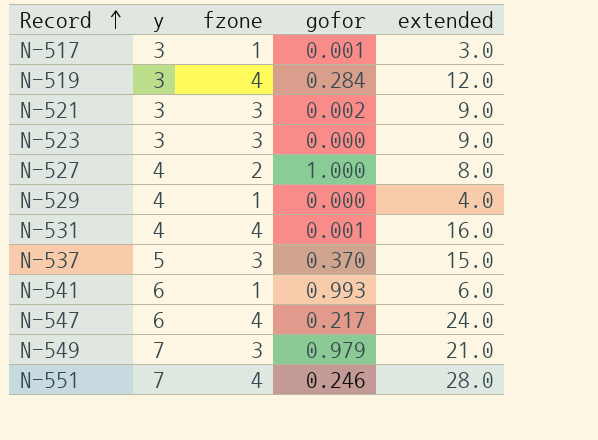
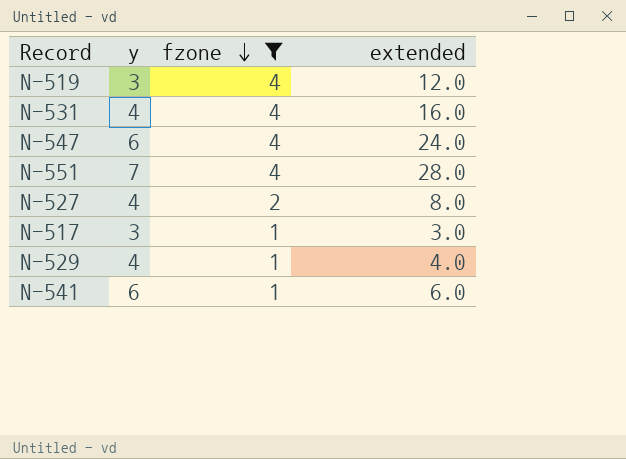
filter: none -> fzone != 3
row order: Record ascending -> fzone descending
column gofor | position: 4 -> none

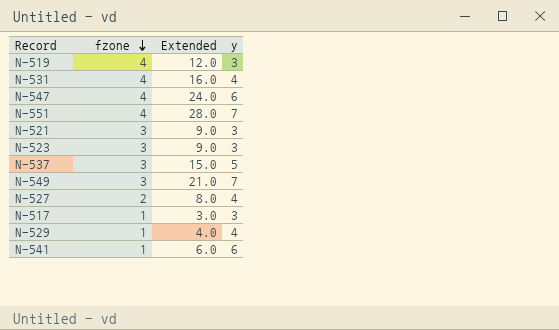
filter: fzone != 3 -> none
column name: extended -> Extended
column y | position: 2 -> 4

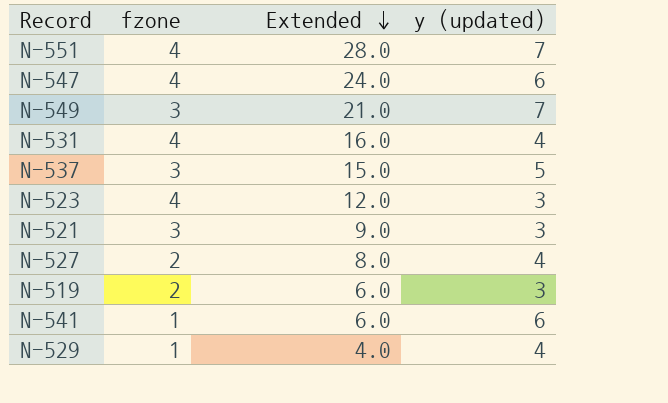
row order: fzone descending -> Extended descending
column name: y -> y (updated)
row N-517: 1 | 3.0 | 3 -> none
N-523 | fzone: 3 -> 4
N-523 | Extended: 9.0 -> 12.0
N-519 | fzone: 4 -> 2
N-519 | Extended: 12.0 -> 6.0

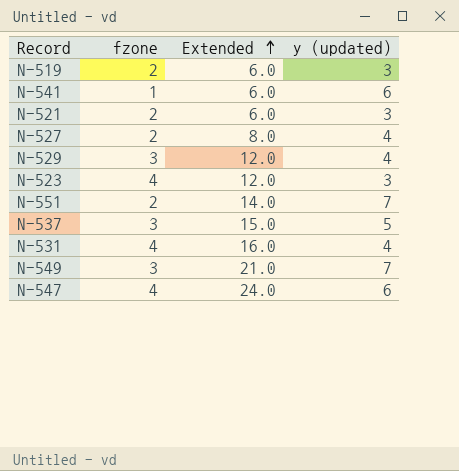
row order: Extended descending -> Extended ascending
N-521 | fzone: 3 -> 2
N-521 | Extended: 9.0 -> 6.0
N-529 | fzone: 1 -> 3
N-529 | Extended: 4.0 -> 12.0
N-551 | fzone: 4 -> 2
N-551 | Extended: 28.0 -> 14.0

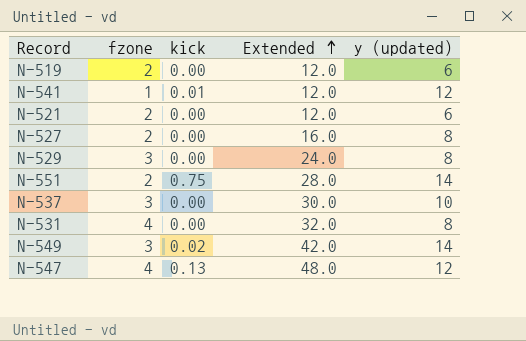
column kick | position: none -> 3
row N-523: 4 | 12.0 | 3 -> none
N-519 | Extended: 6.0 -> 12.0
N-519 | y (updated): 3 -> 6
N-541 | Extended: 6.0 -> 12.0
N-541 | y (updated): 6 -> 12
N-521 | Extended: 6.0 -> 12.0
N-521 | y (updated): 3 -> 6
N-527 | Extended: 8.0 -> 16.0
N-527 | y (updated): 4 -> 8
N-529 | Extended: 12.0 -> 24.0
N-529 | y (updated): 4 -> 8
N-551 | Extended: 14.0 -> 28.0
N-551 | y (updated): 7 -> 14
N-537 | Extended: 15.0 -> 30.0
N-537 | y (updated): 5 -> 10
N-531 | Extended: 16.0 -> 32.0
N-531 | y (updated): 4 -> 8
N-549 | Extended: 21.0 -> 42.0
N-549 | y (updated): 7 -> 14
N-547 | Extended: 24.0 -> 48.0
N-547 | y (updated): 6 -> 12

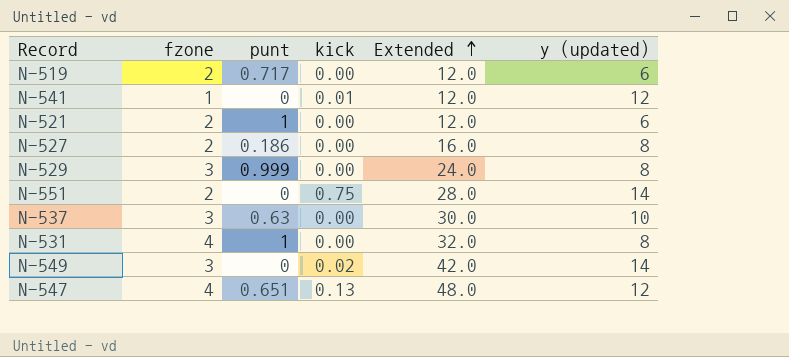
column punt | position: none -> 3

